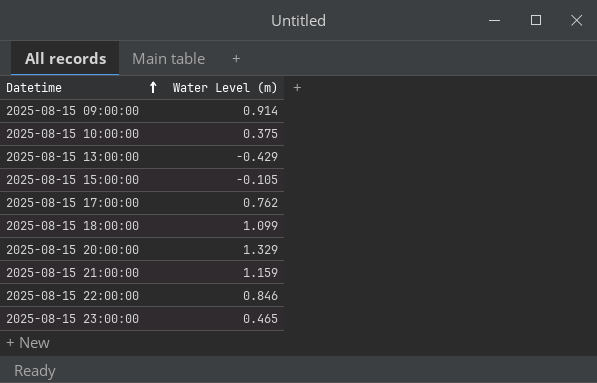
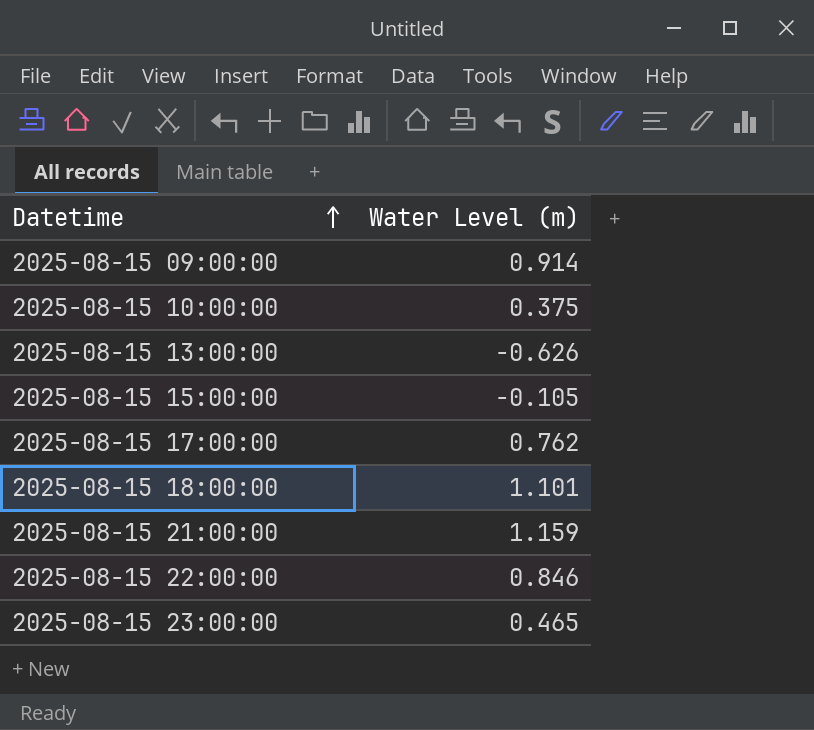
row 2025-08-15 20:00:00: 1.329 -> none
2025-08-15 13:00:00 | Water Level (m): -0.429 -> -0.626
2025-08-15 18:00:00 | Water Level (m): 1.099 -> 1.101

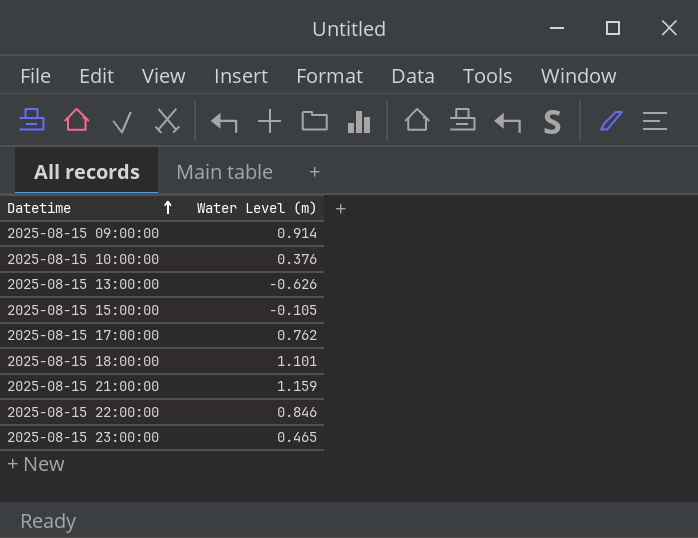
2025-08-15 10:00:00 | Water Level (m): 0.375 -> 0.376

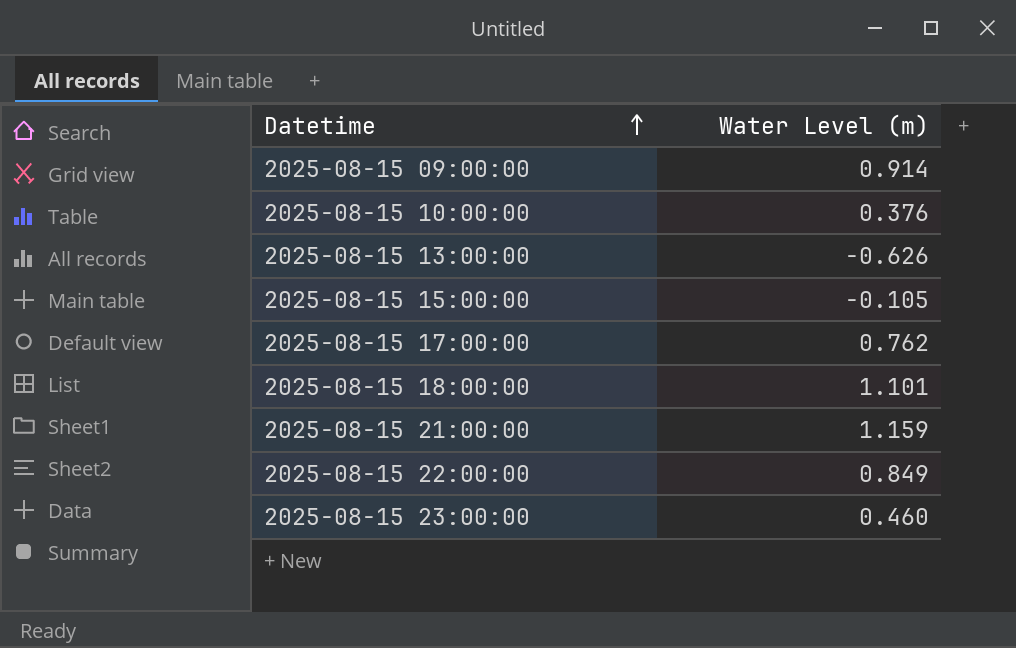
2025-08-15 22:00:00 | Water Level (m): 0.846 -> 0.849
2025-08-15 23:00:00 | Water Level (m): 0.465 -> 0.460

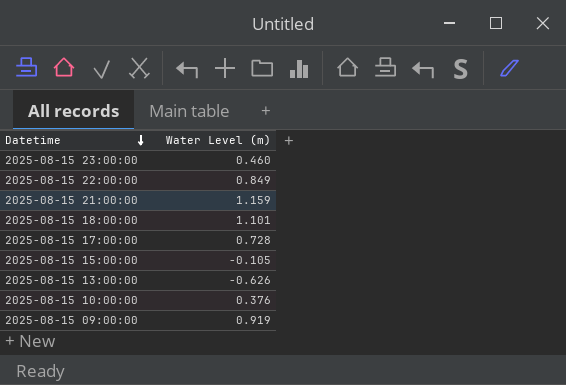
row order: Datetime ascending -> Datetime descending
2025-08-15 17:00:00 | Water Level (m): 0.762 -> 0.728
2025-08-15 09:00:00 | Water Level (m): 0.914 -> 0.919

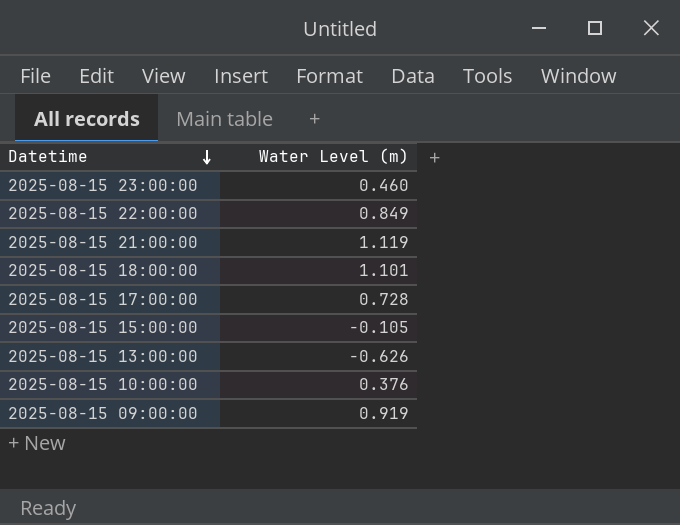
2025-08-15 21:00:00 | Water Level (m): 1.159 -> 1.119

